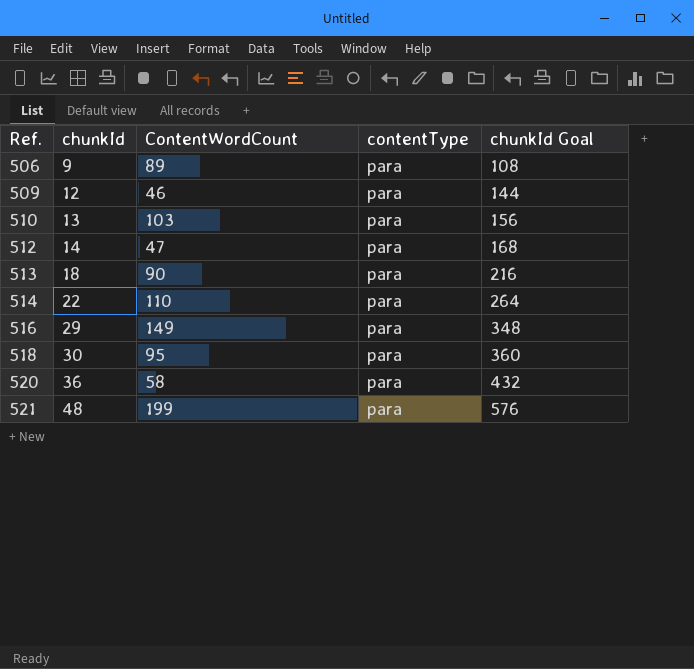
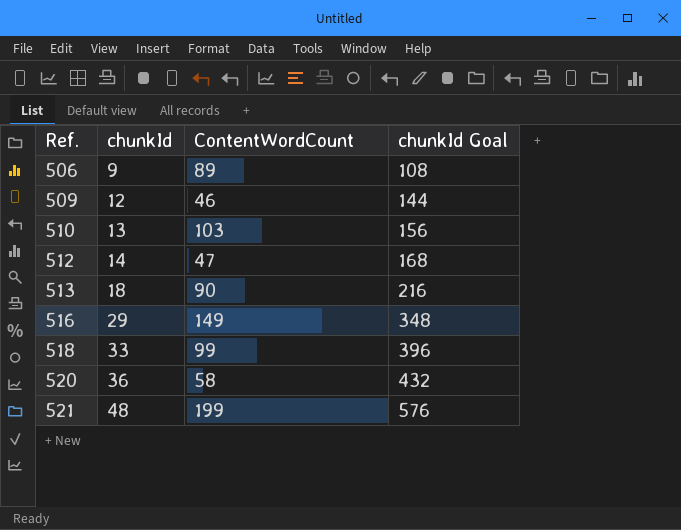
column contentType | position: 4 -> none
row 514: 22 | 110 | para | 264 -> none
518 | chunkId: 30 -> 33
518 | ContentWordCount: 95 -> 99
518 | chunkId Goal: 360 -> 396

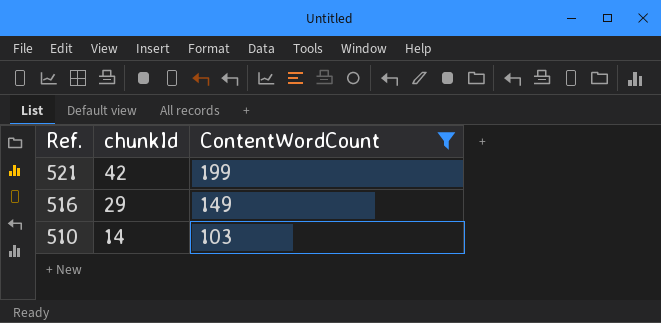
filter: none -> ContentWordCount >= 103
row order: Ref. ascending -> Ref. descending
column chunkId Goal | formula: [chunkId] * 12 -> none
521 | chunkId: 48 -> 42
510 | chunkId: 13 -> 14

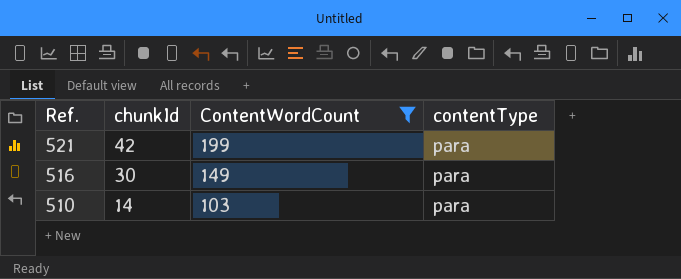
column contentType | position: none -> 4
516 | chunkId: 29 -> 30

